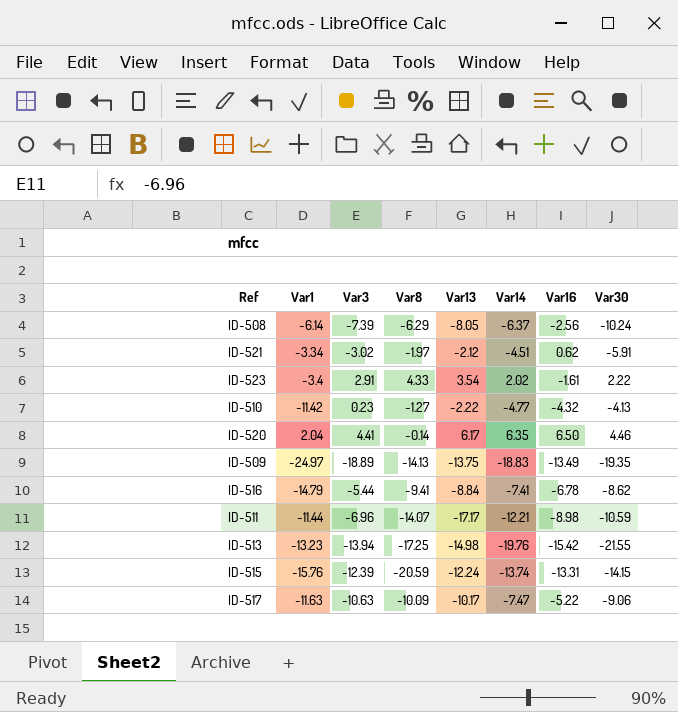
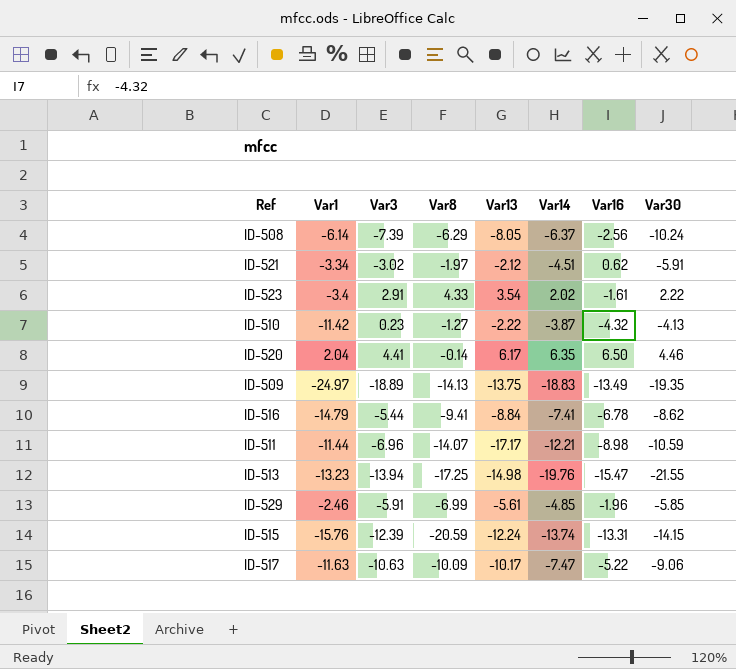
ID-510 | Var14: -4.77 -> -3.87
ID-513 | Var16: -15.42 -> -15.47
row ID-529: none -> -2.46 | -5.91 | -6.99 | -5.61 | -4.85 | -1.96 | -5.85

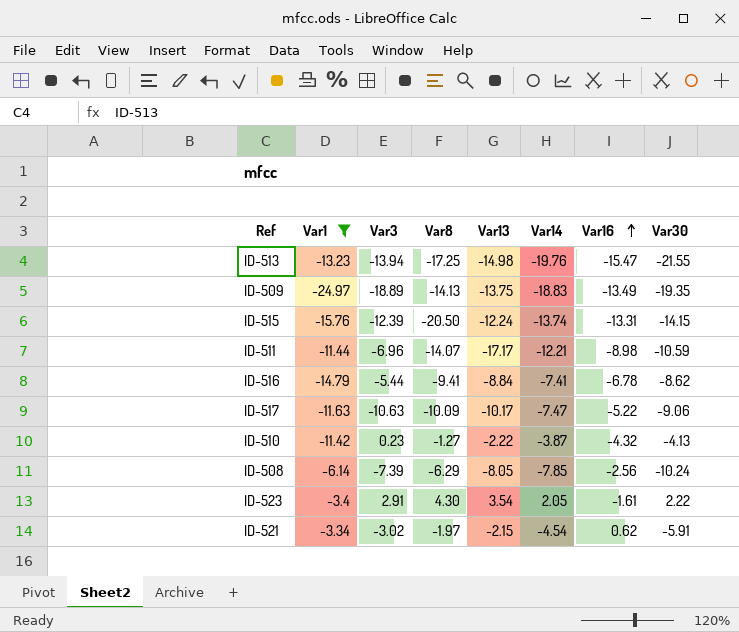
filter: none -> Var1 <= -3.34
row order: none -> Var16 ascending
ID-515 | Var8: -20.59 -> -20.50
ID-508 | Var14: -6.37 -> -7.85
ID-523 | Var8: 4.33 -> 4.30
ID-523 | Var14: 2.02 -> 2.05
ID-521 | Var13: -2.12 -> -2.15
ID-521 | Var14: -4.51 -> -4.54

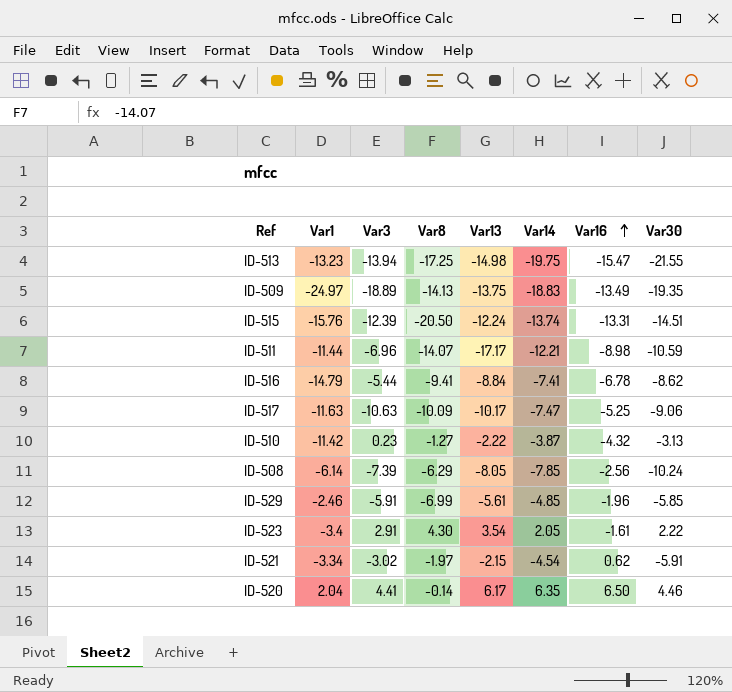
filter: Var1 <= -3.34 -> none
ID-513 | Var14: -19.76 -> -19.75
ID-515 | Var30: -14.15 -> -14.51
ID-517 | Var16: -5.22 -> -5.25
ID-510 | Var30: -4.13 -> -3.13

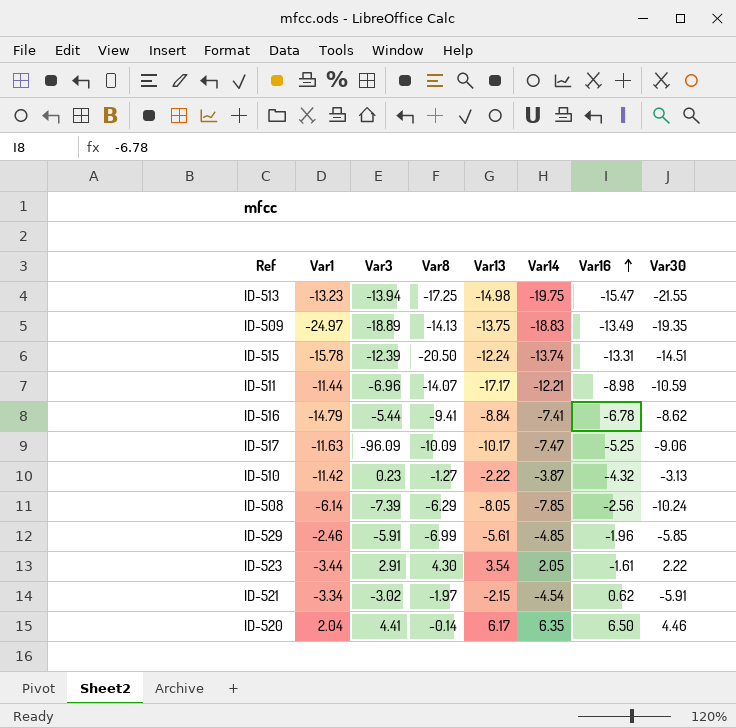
ID-515 | Var1: -15.76 -> -15.78
ID-517 | Var3: -10.63 -> -96.09
ID-523 | Var1: -3.4 -> -3.44

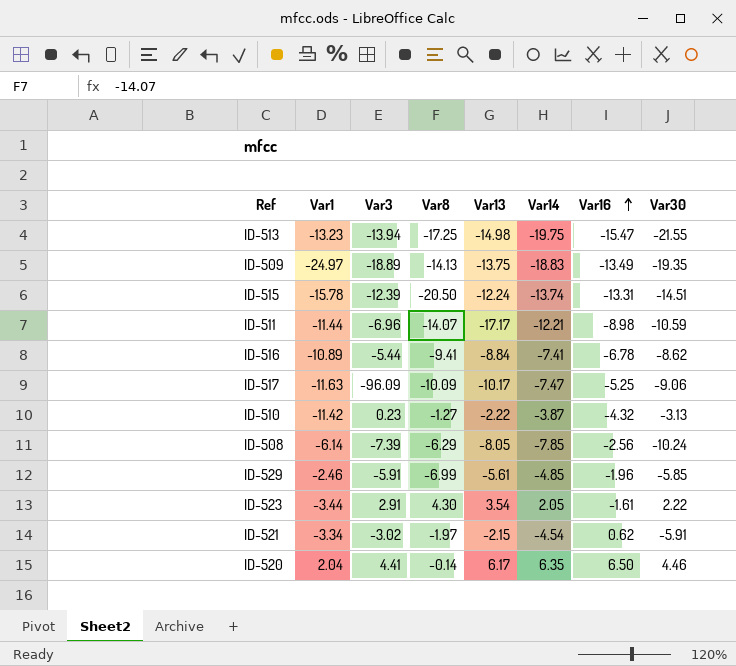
ID-516 | Var1: -14.79 -> -10.89

